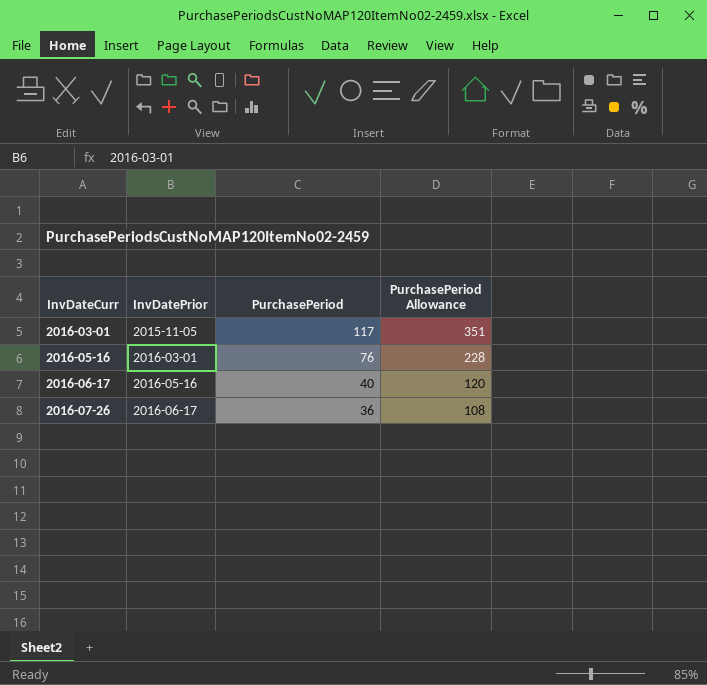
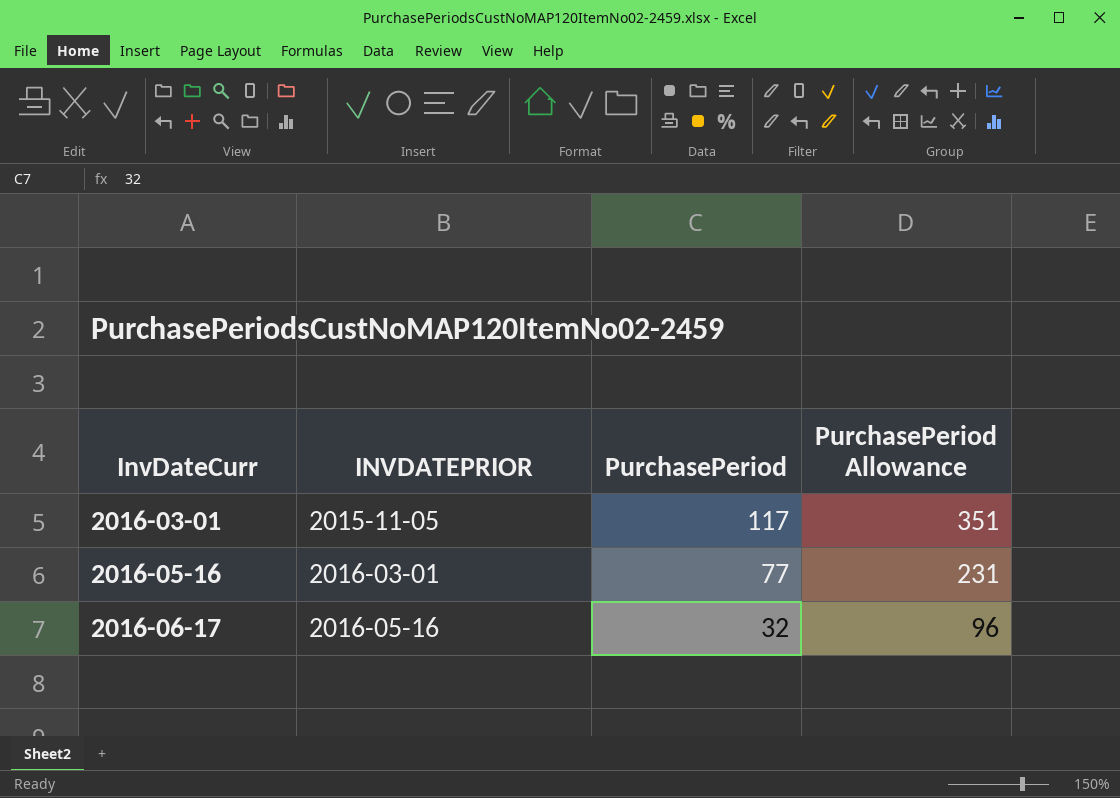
column name: InvDatePrior -> INVDATEPRIOR
row 2016-07-26: 2016-06-17 | 36 | 108 -> none
2016-05-16 | PurchasePeriod: 76 -> 77
2016-05-16 | PurchasePeriod Allowance: 228 -> 231
2016-06-17 | PurchasePeriod: 40 -> 32
2016-06-17 | PurchasePeriod Allowance: 120 -> 96

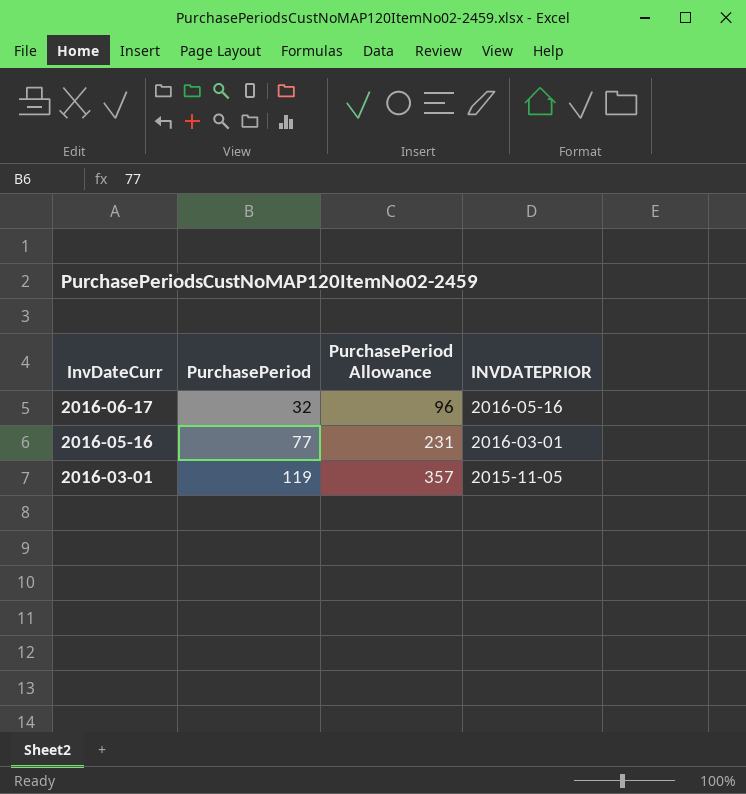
row order: InvDateCurr ascending -> InvDateCurr descending
column INVDATEPRIOR | position: 2 -> 4
2016-03-01 | PurchasePeriod: 117 -> 119
2016-03-01 | PurchasePeriod Allowance: 351 -> 357

